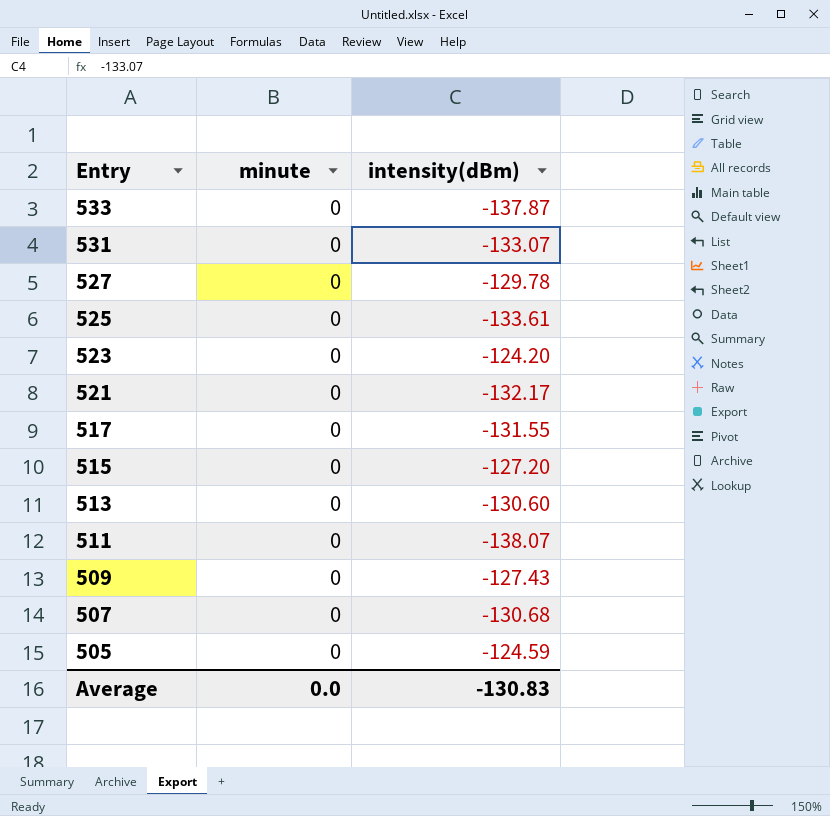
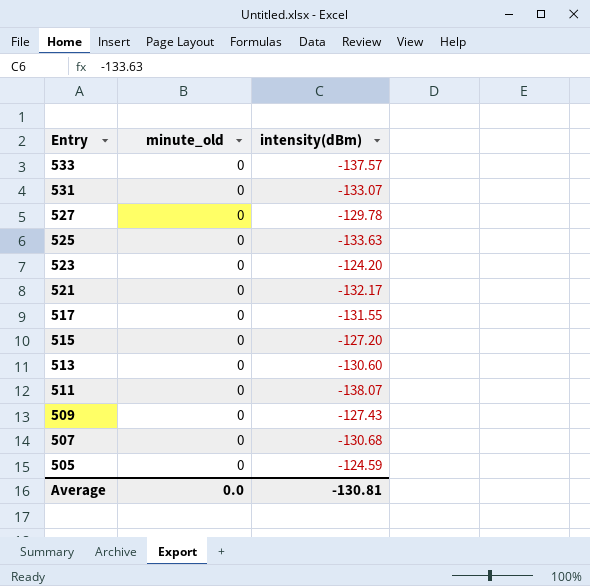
column name: minute -> minute_old
533 | intensity(dBm): -137.87 -> -137.57
525 | intensity(dBm): -133.61 -> -133.63
Average | intensity(dBm): -130.83 -> -130.81

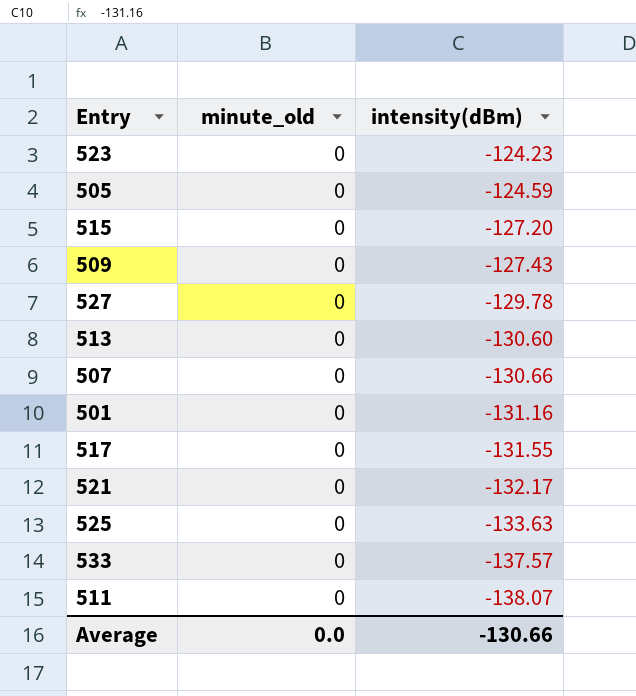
row order: Entry descending -> intensity(dBm) descending
row 531: 0 | -133.07 -> none
523 | intensity(dBm): -124.20 -> -124.23
507 | intensity(dBm): -130.68 -> -130.66
row 501: none -> 0 | -131.16
Average | intensity(dBm): -130.81 -> -130.66

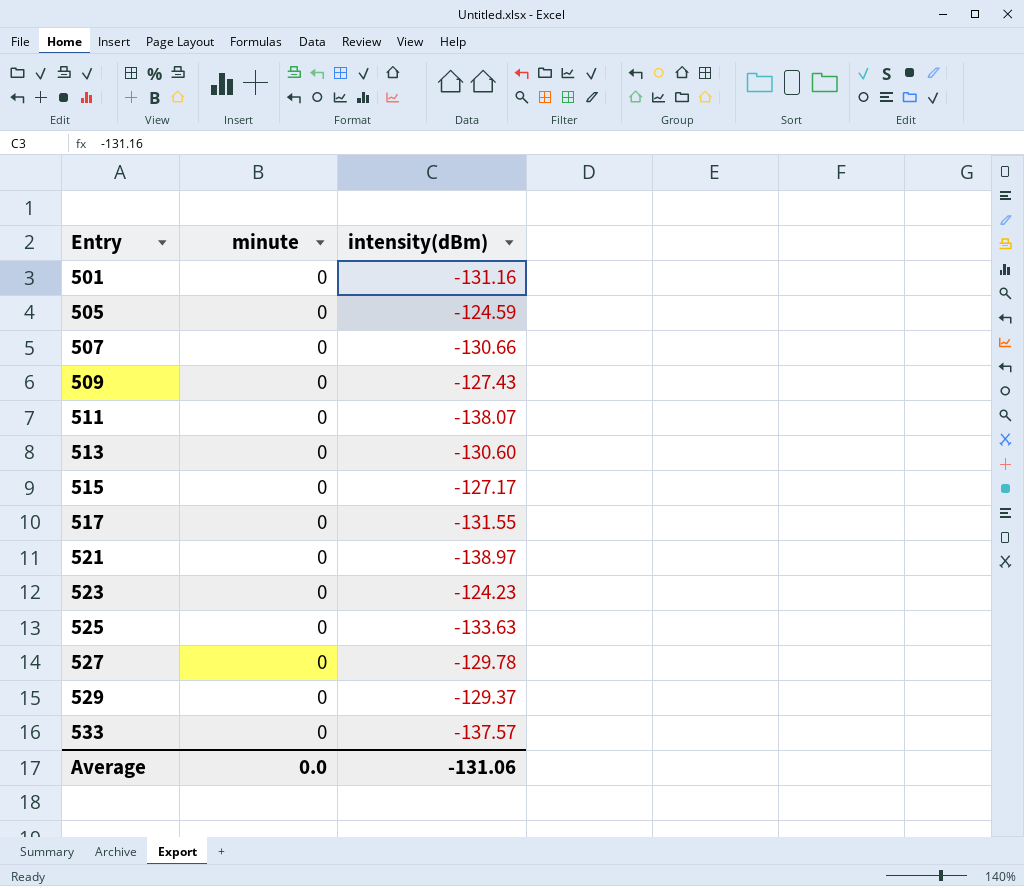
row order: intensity(dBm) descending -> Entry ascending
column name: minute_old -> minute
515 | intensity(dBm): -127.20 -> -127.17
521 | intensity(dBm): -132.17 -> -138.97
row 529: none -> 0 | -129.37
Average | intensity(dBm): -130.66 -> -131.06

